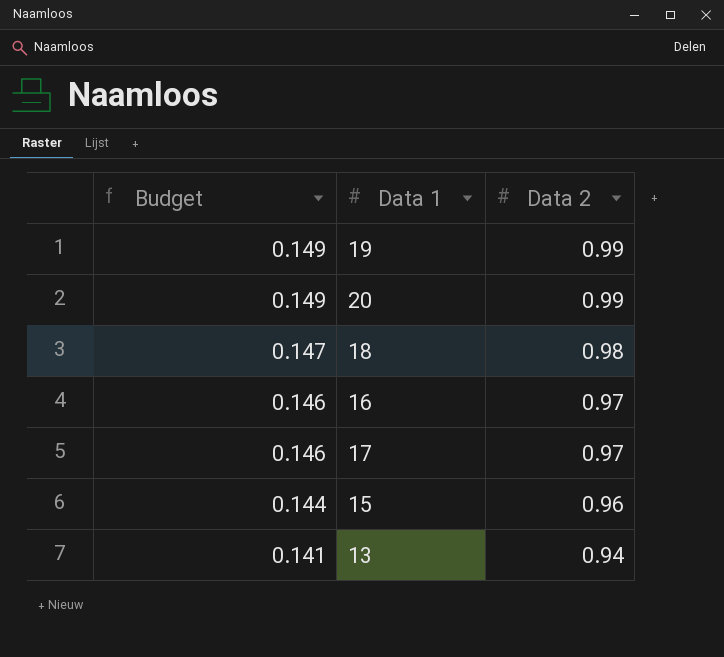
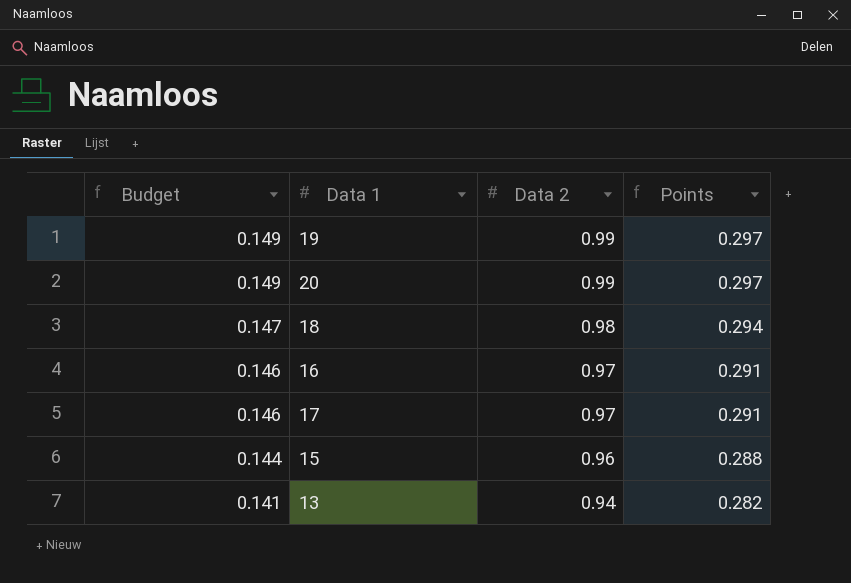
column Points | formula: none -> [Data 2] * 0.3

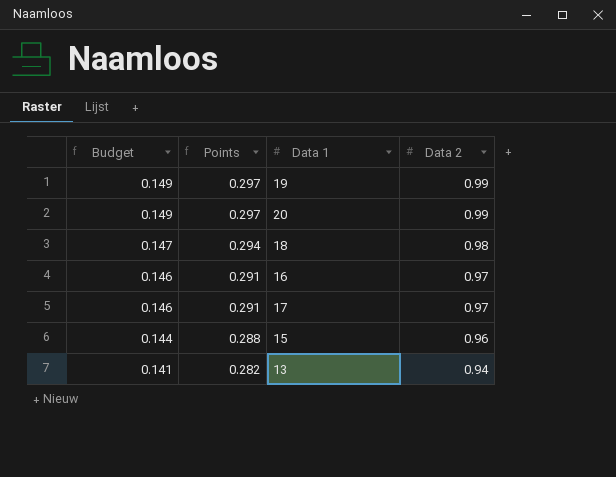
column Points | position: 4 -> 2

